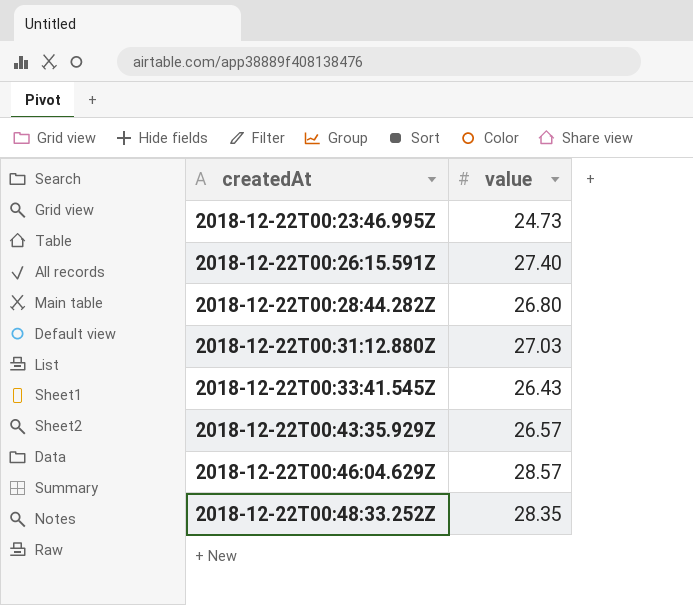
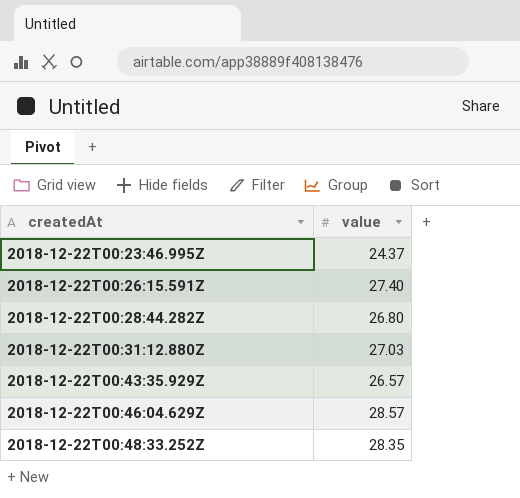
row 2018-12-22T00:33:41.545Z: 26.43 -> none
2018-12-22T00:23:46.995Z | value: 24.73 -> 24.37

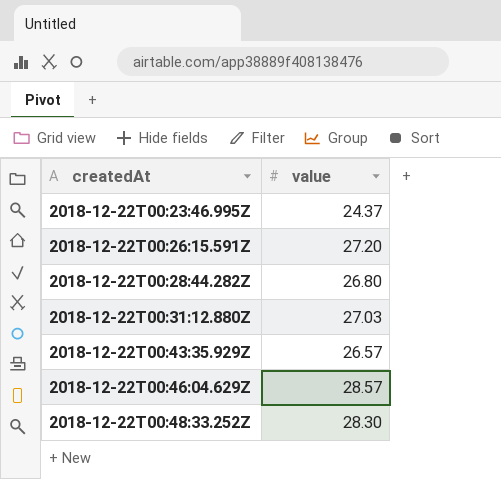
2018-12-22T00:26:15.591Z | value: 27.40 -> 27.20
2018-12-22T00:48:33.252Z | value: 28.35 -> 28.30

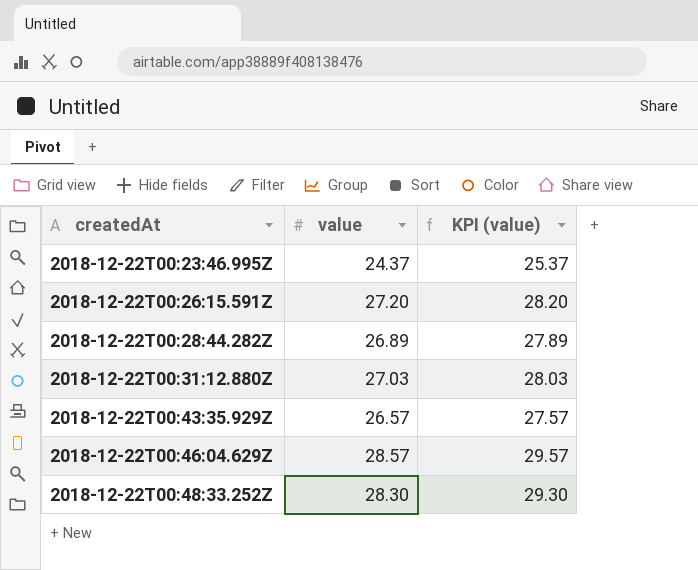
column KPI (value) | formula: none -> [value] + 1
2018-12-22T00:28:44.282Z | value: 26.80 -> 26.89

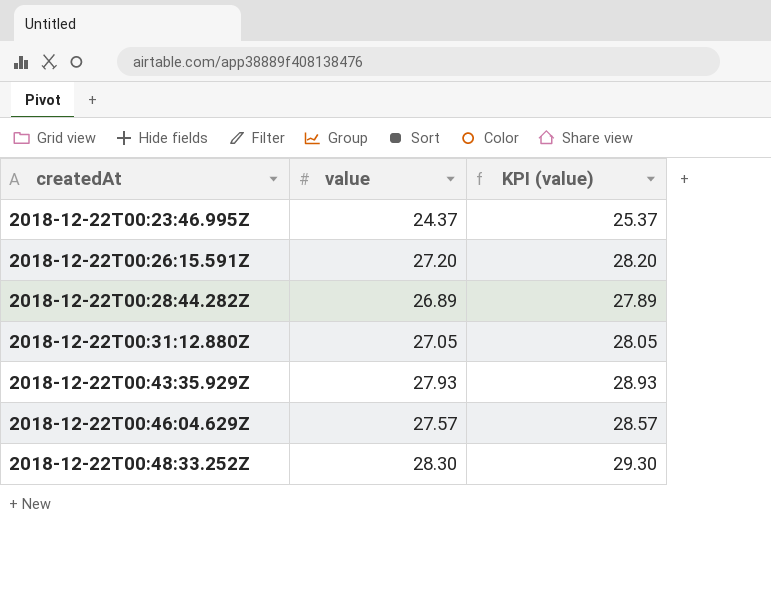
2018-12-22T00:31:12.880Z | value: 27.03 -> 27.05
2018-12-22T00:31:12.880Z | KPI (value): 28.03 -> 28.05
2018-12-22T00:43:35.929Z | value: 26.57 -> 27.93
2018-12-22T00:43:35.929Z | KPI (value): 27.57 -> 28.93
2018-12-22T00:46:04.629Z | value: 28.57 -> 27.57
2018-12-22T00:46:04.629Z | KPI (value): 29.57 -> 28.57

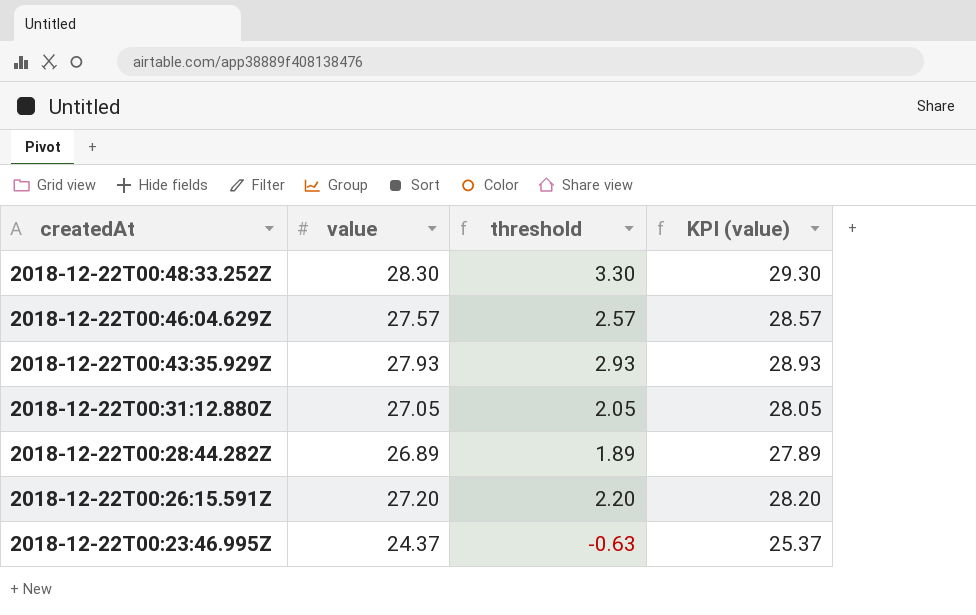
row order: createdAt ascending -> createdAt descending
column threshold | formula: none -> [value] - 25

